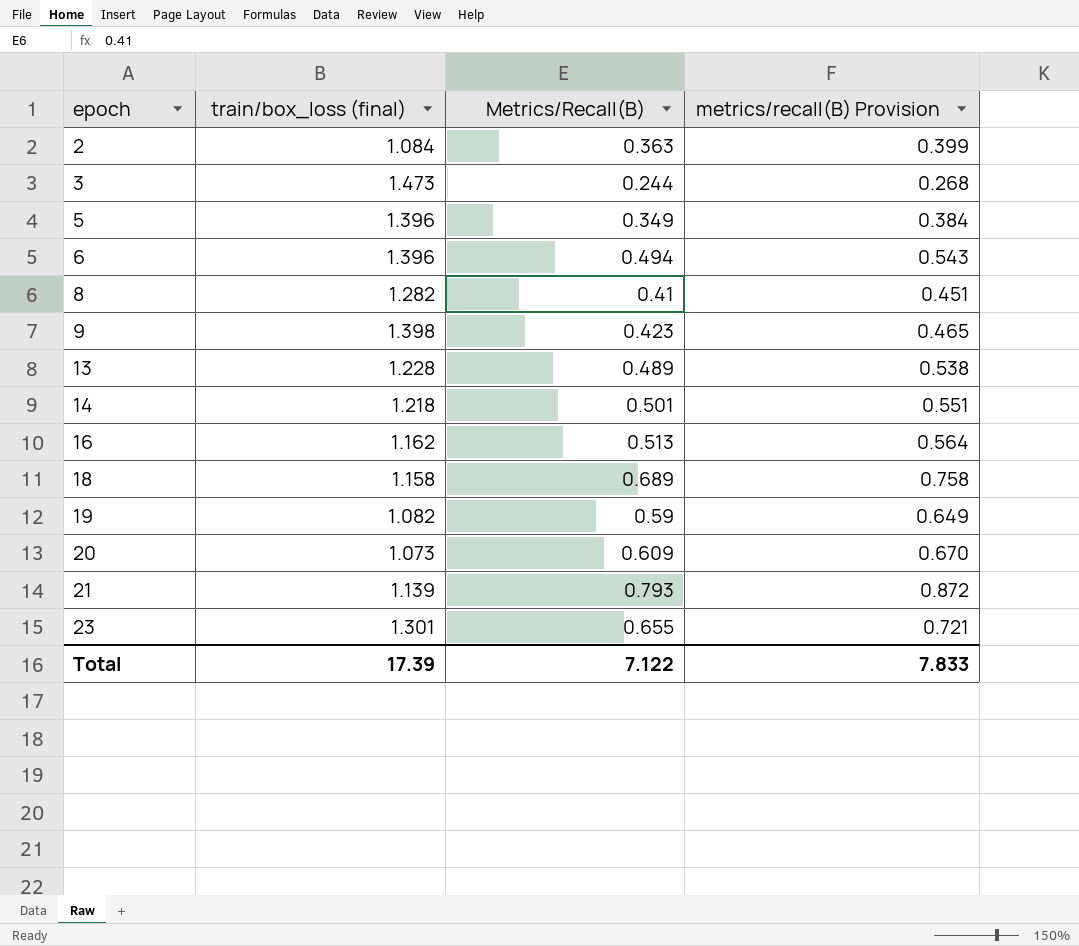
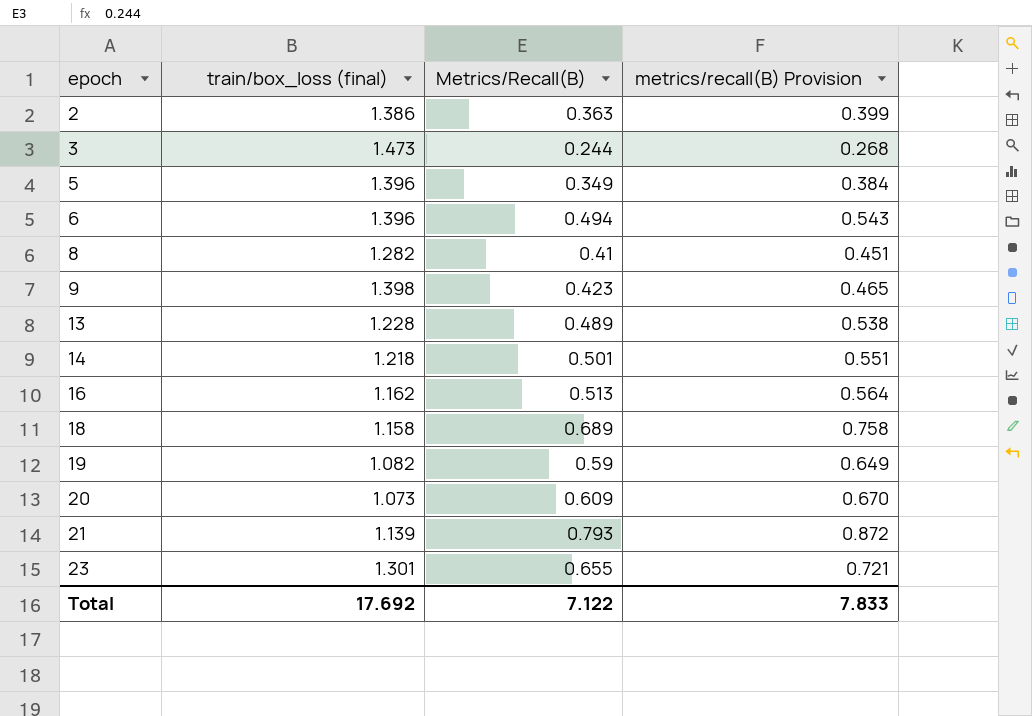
2 | train/box_loss (final): 1.084 -> 1.386
Total | train/box_loss (final): 17.39 -> 17.692

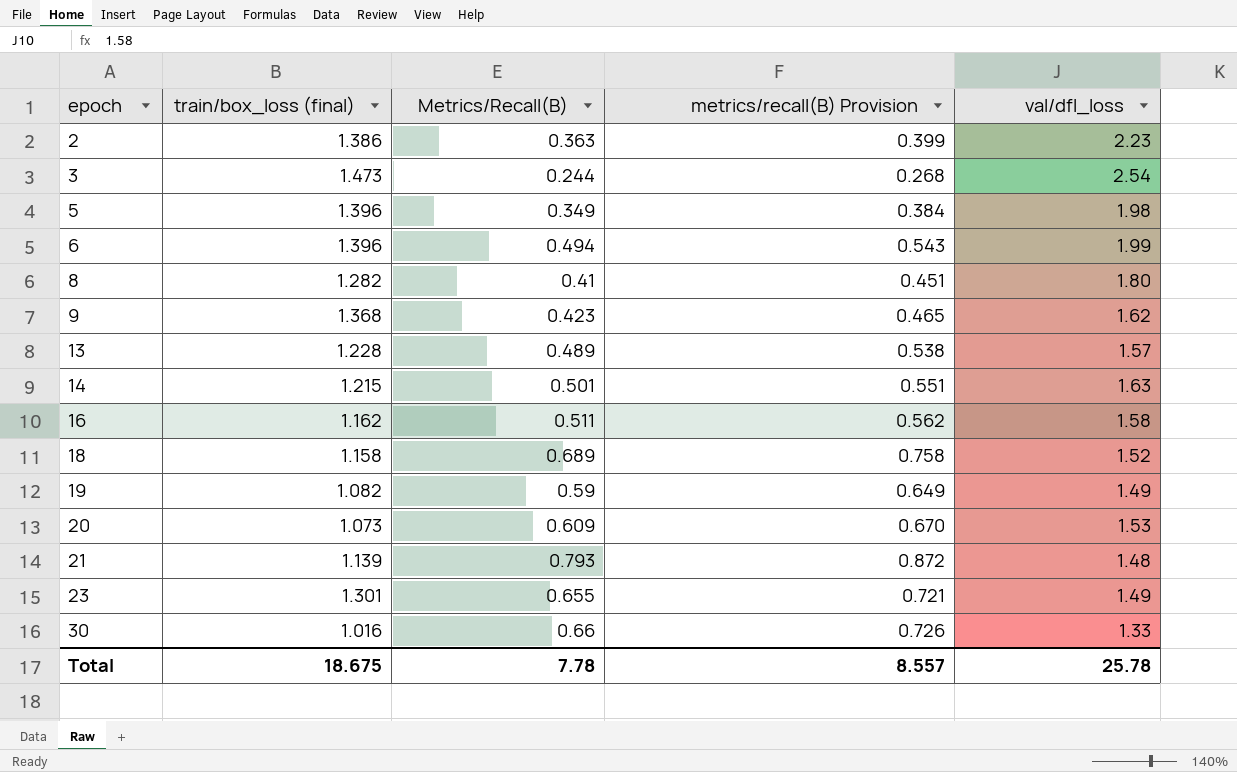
column val/dfl_loss | position: none -> 5
9 | train/box_loss (final): 1.398 -> 1.368
14 | train/box_loss (final): 1.218 -> 1.215
16 | Metrics/Recall(B): 0.513 -> 0.511
16 | metrics/recall(B) Provision: 0.564 -> 0.562
row 30: none -> 1.016 | 0.66 | 0.726 | 1.33
Total | train/box_loss (final): 17.692 -> 18.675
Total | Metrics/Recall(B): 7.122 -> 7.78
Total | metrics/recall(B) Provision: 7.833 -> 8.557

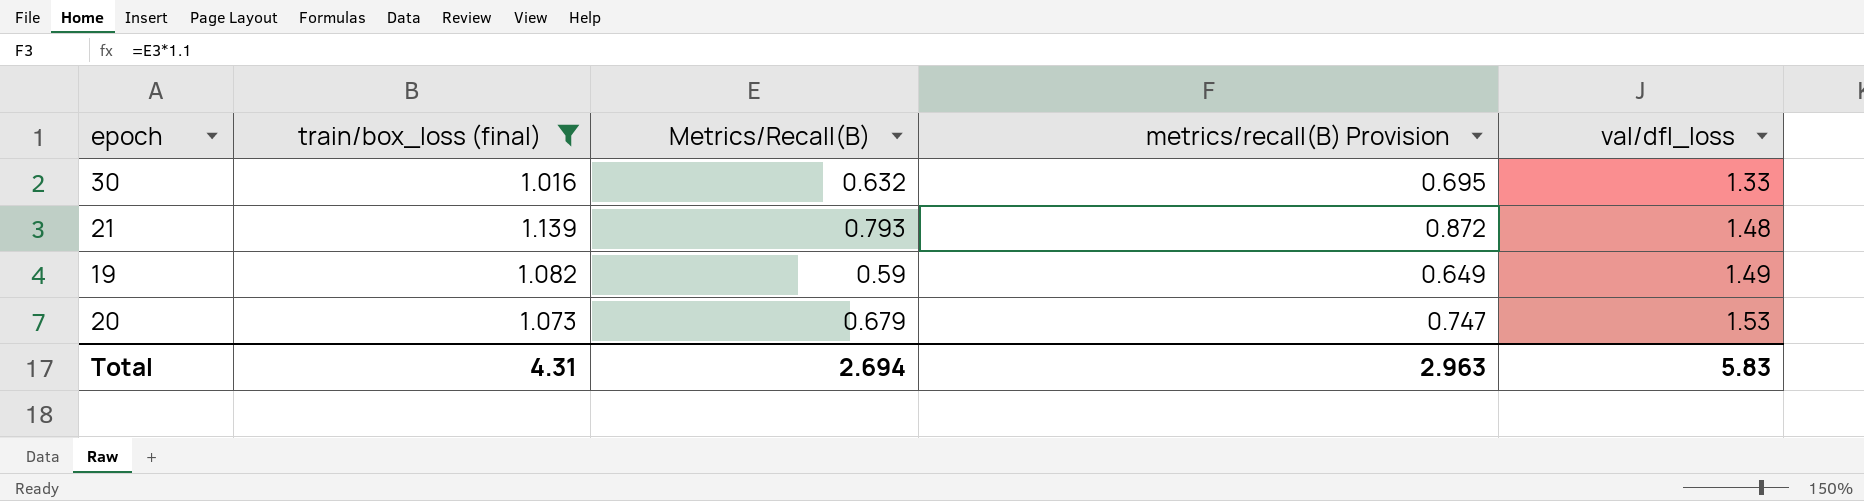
filter: none -> train/box_loss (final) <= 1.139
row order: epoch ascending -> val/dfl_loss ascending
30 | Metrics/Recall(B): 0.66 -> 0.632
30 | metrics/recall(B) Provision: 0.726 -> 0.695
20 | Metrics/Recall(B): 0.609 -> 0.679
20 | metrics/recall(B) Provision: 0.670 -> 0.747
Total | train/box_loss (final): 18.675 -> 4.31
Total | Metrics/Recall(B): 7.78 -> 2.694
Total | metrics/recall(B) Provision: 8.557 -> 2.963
Total | val/dfl_loss: 25.78 -> 5.83

